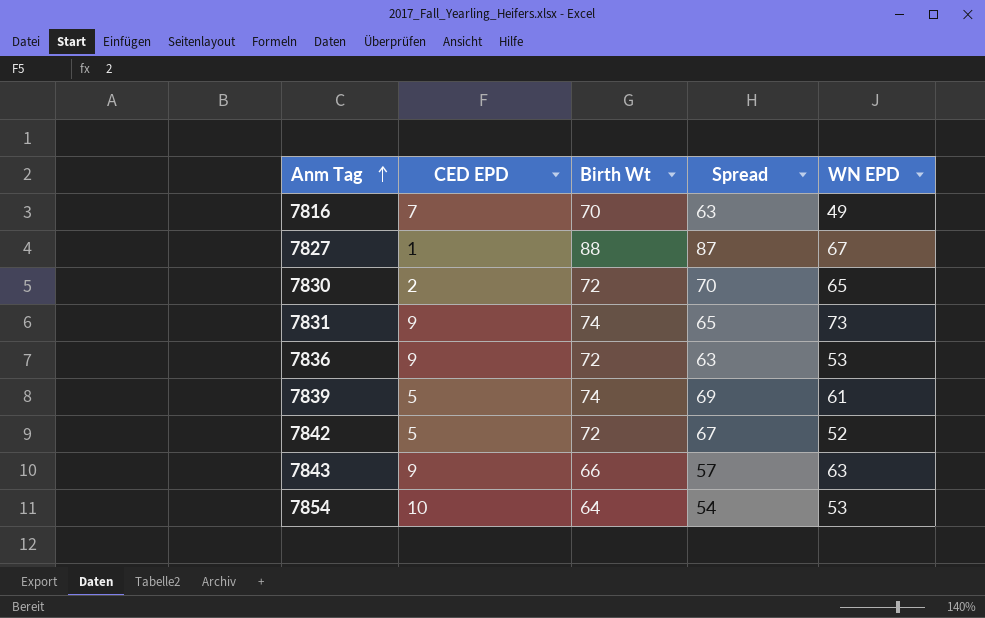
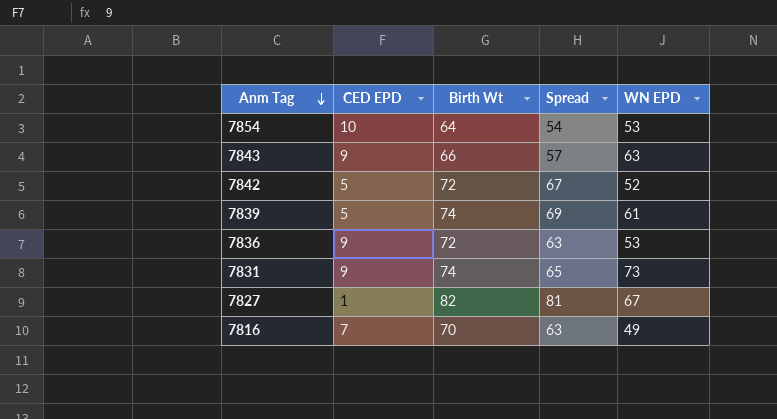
row order: Anm Tag ascending -> Anm Tag descending
row 7830: 2 | 72 | 70 | 65 -> none
7827 | Birth Wt: 88 -> 82
7827 | Spread: 87 -> 81

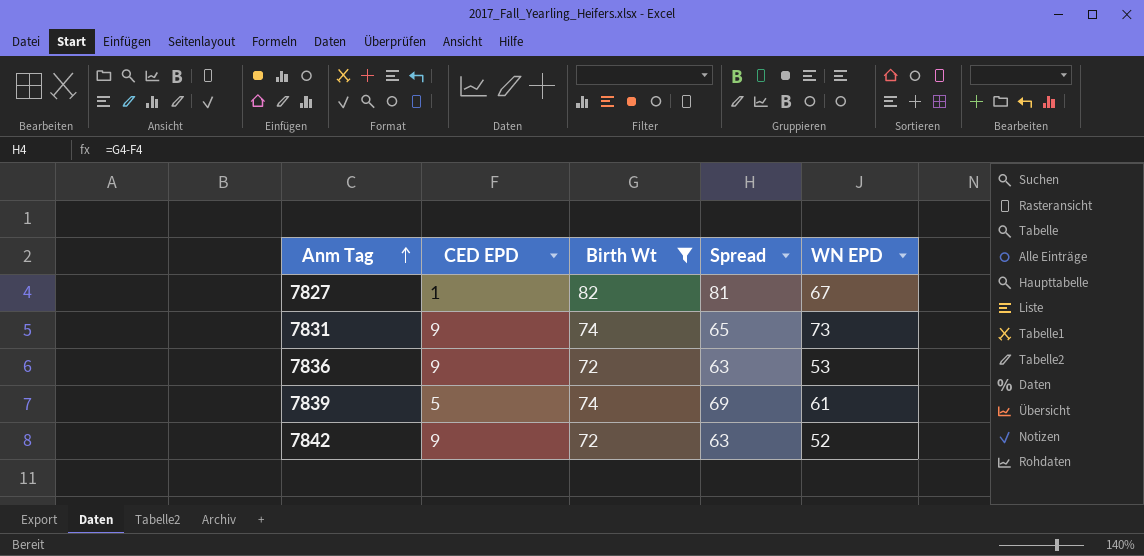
filter: none -> Birth Wt >= 72
row order: Anm Tag descending -> Anm Tag ascending
7842 | CED EPD: 5 -> 9
7842 | Spread: 67 -> 63

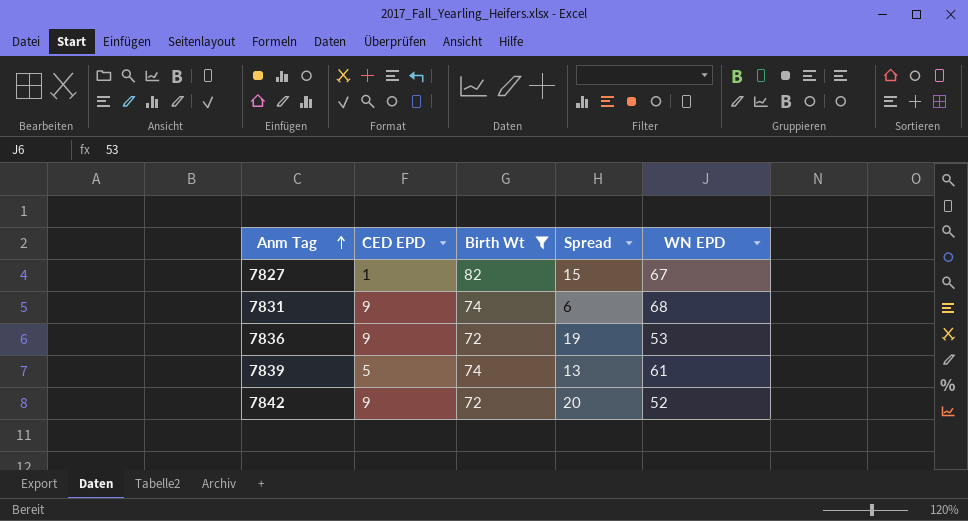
column Spread | formula: [Birth Wt] - [CED EPD] -> [Birth Wt] - [WN EPD]
7831 | WN EPD: 73 -> 68

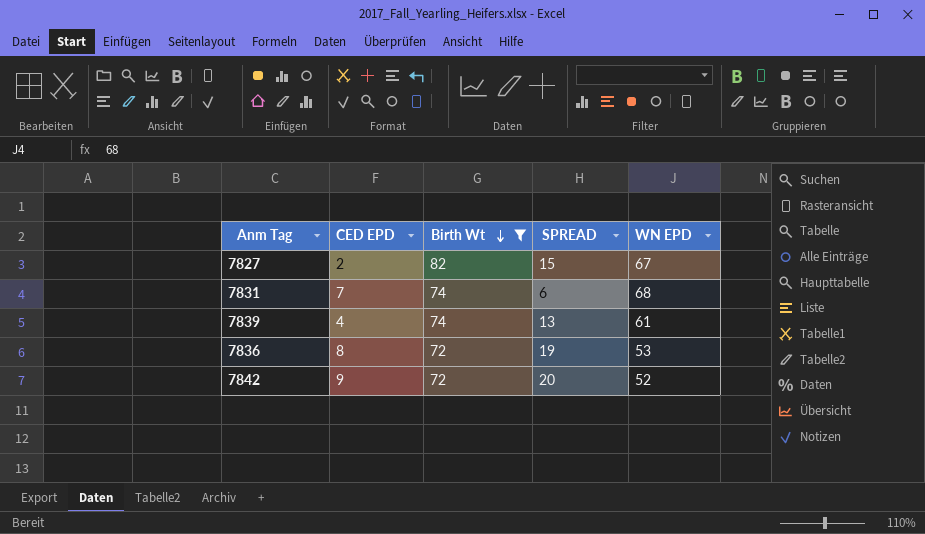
row order: Anm Tag ascending -> Birth Wt descending
column name: Spread -> SPREAD
7827 | CED EPD: 1 -> 2
7831 | CED EPD: 9 -> 7
7839 | CED EPD: 5 -> 4
7836 | CED EPD: 9 -> 8

